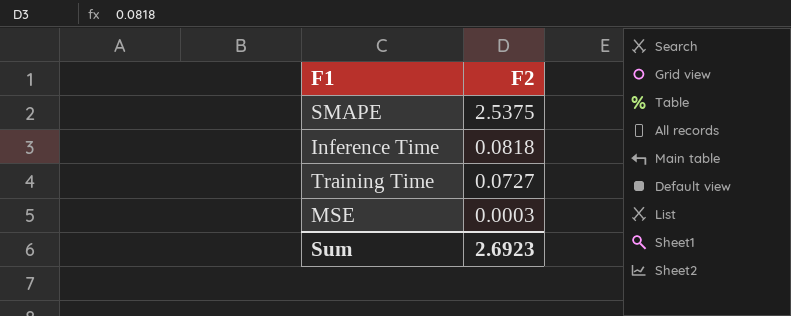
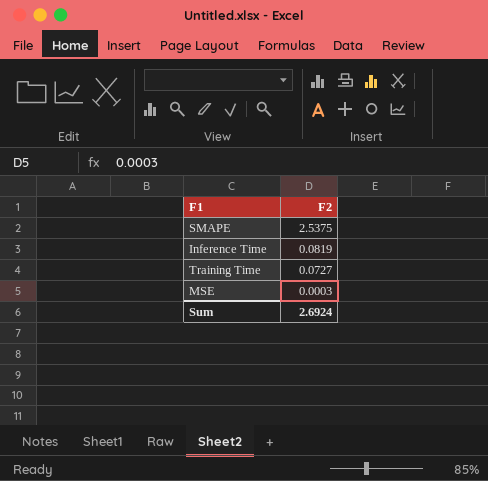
Inference Time | F2: 0.0818 -> 0.0819
Sum | F2: 2.6923 -> 2.6924

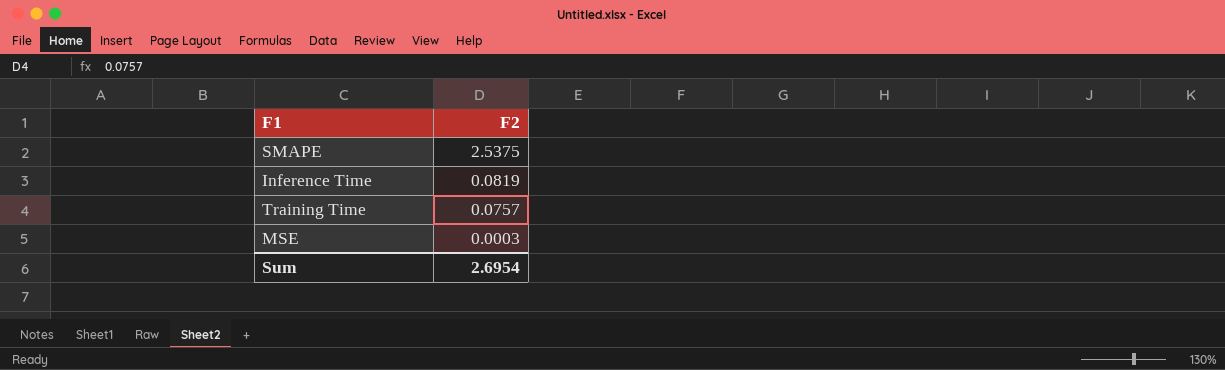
Training Time | F2: 0.0727 -> 0.0757
Sum | F2: 2.6924 -> 2.6954

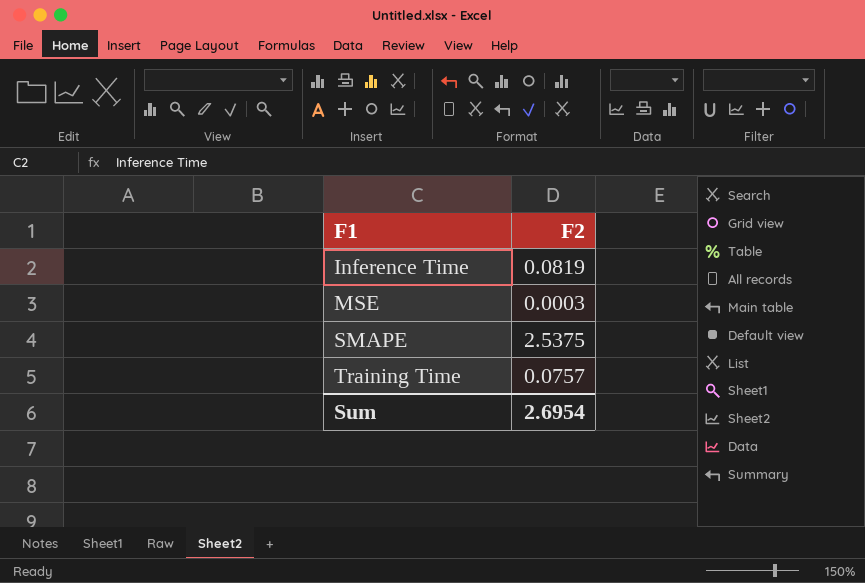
row order: F2 descending -> F1 ascending

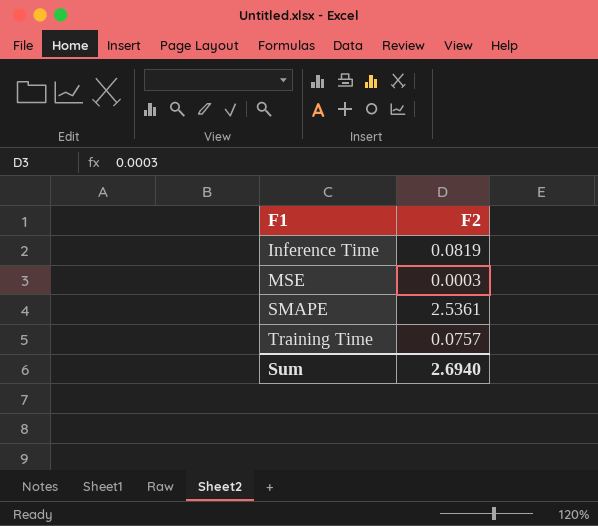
SMAPE | F2: 2.5375 -> 2.5361
Sum | F2: 2.6954 -> 2.6940

